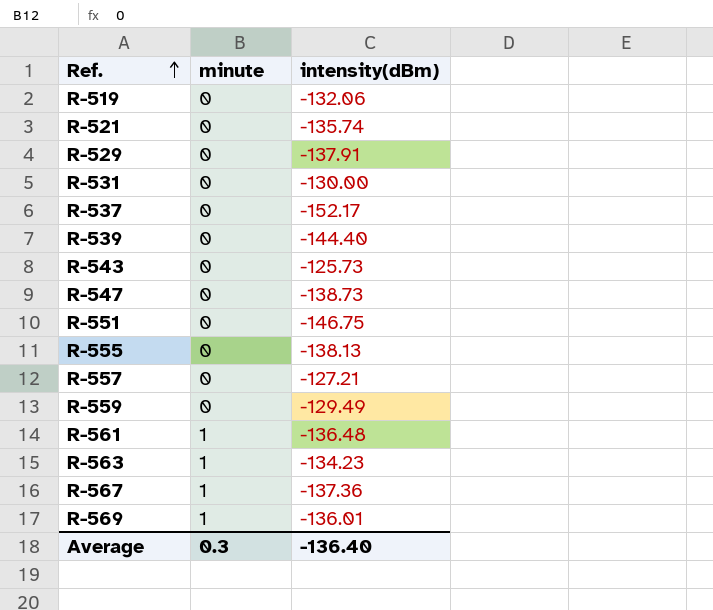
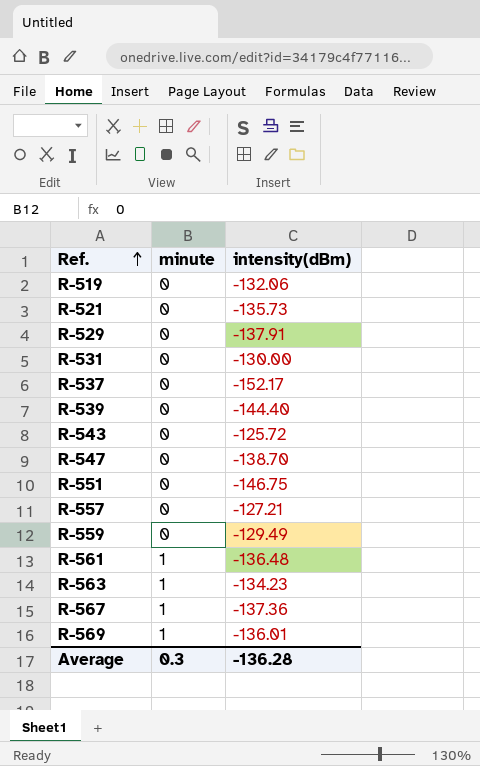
row R-555: 0 | -138.13 -> none
R-521 | intensity(dBm): -135.74 -> -135.73
R-543 | intensity(dBm): -125.73 -> -125.72
R-547 | intensity(dBm): -138.73 -> -138.70
Average | intensity(dBm): -136.40 -> -136.28

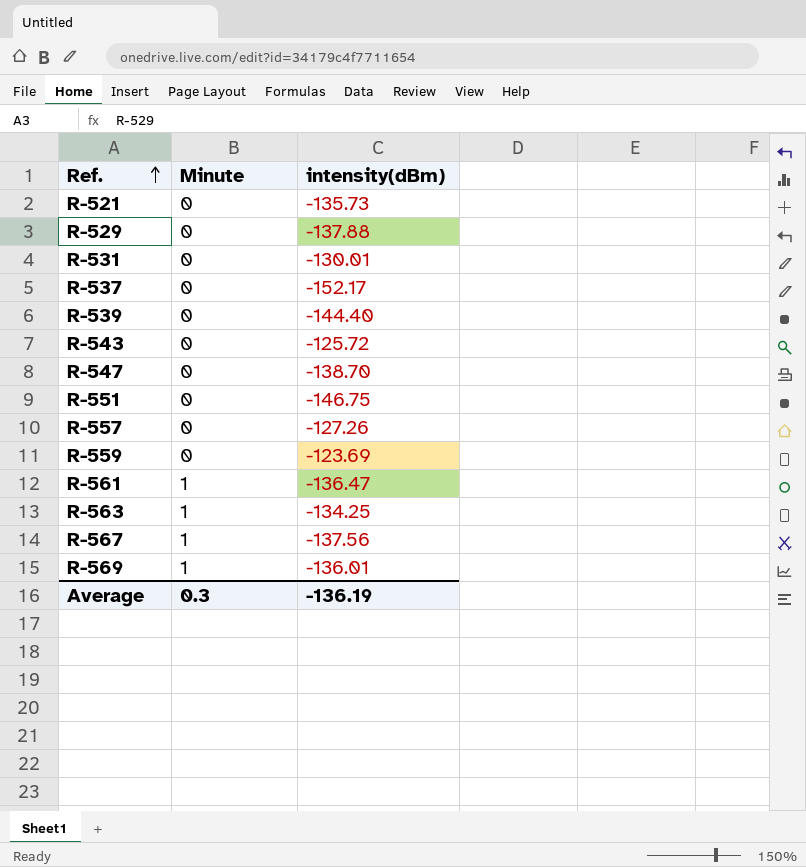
column name: minute -> Minute
row R-519: 0 | -132.06 -> none
R-529 | intensity(dBm): -137.91 -> -137.88
R-531 | intensity(dBm): -130.00 -> -130.01
R-557 | intensity(dBm): -127.21 -> -127.26
R-559 | intensity(dBm): -129.49 -> -123.69
R-561 | intensity(dBm): -136.48 -> -136.47
R-563 | intensity(dBm): -134.23 -> -134.25
R-567 | intensity(dBm): -137.36 -> -137.56
Average | intensity(dBm): -136.28 -> -136.19

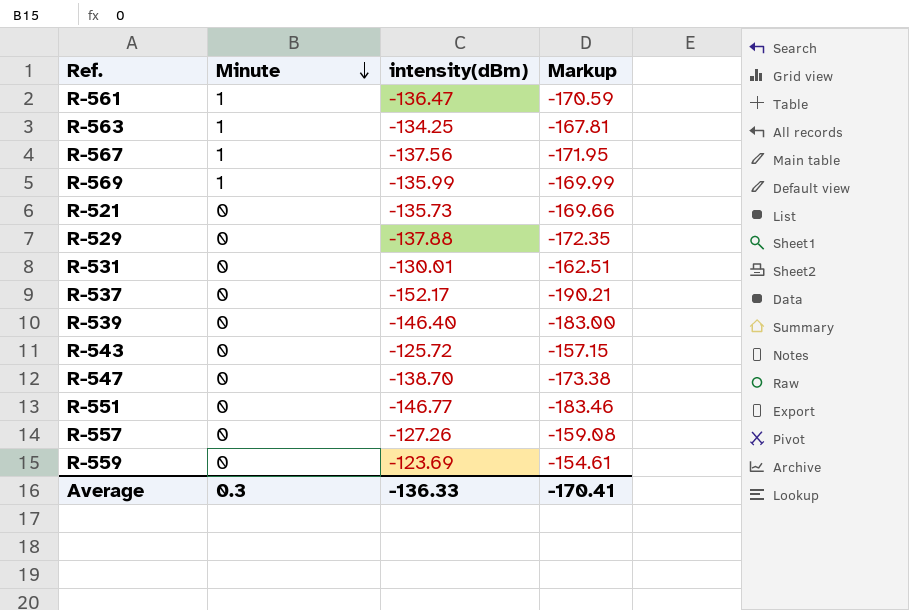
row order: Ref. ascending -> Minute descending
column Markup | formula: none -> [intensity(dBm)] * 1.25
R-569 | intensity(dBm): -136.01 -> -135.99
R-539 | intensity(dBm): -144.40 -> -146.40
R-551 | intensity(dBm): -146.75 -> -146.77
Average | intensity(dBm): -136.19 -> -136.33

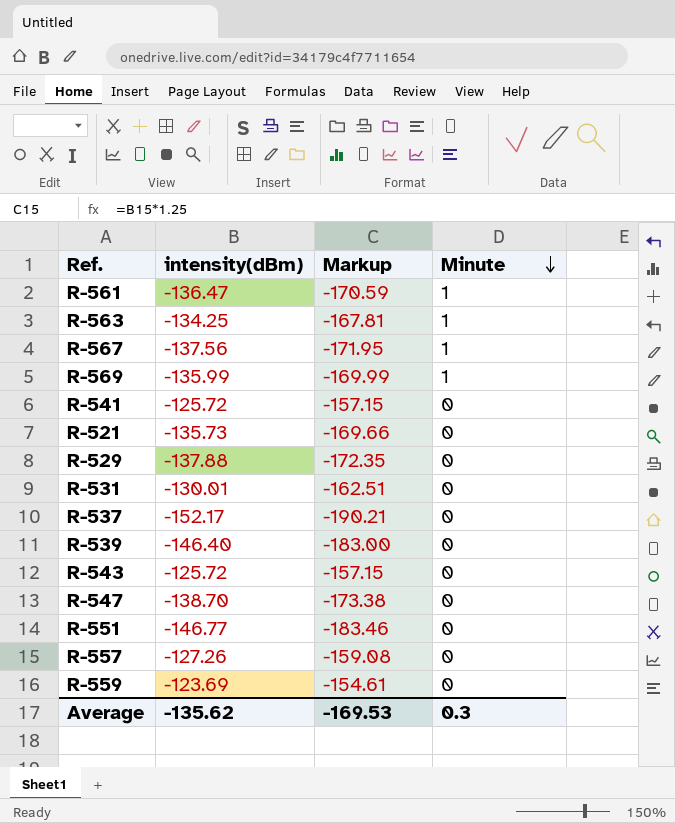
column Minute | position: 2 -> 4
row R-541: none -> -125.72 | -157.15 | 0
Average | intensity(dBm): -136.33 -> -135.62
Average | Markup: -170.41 -> -169.53

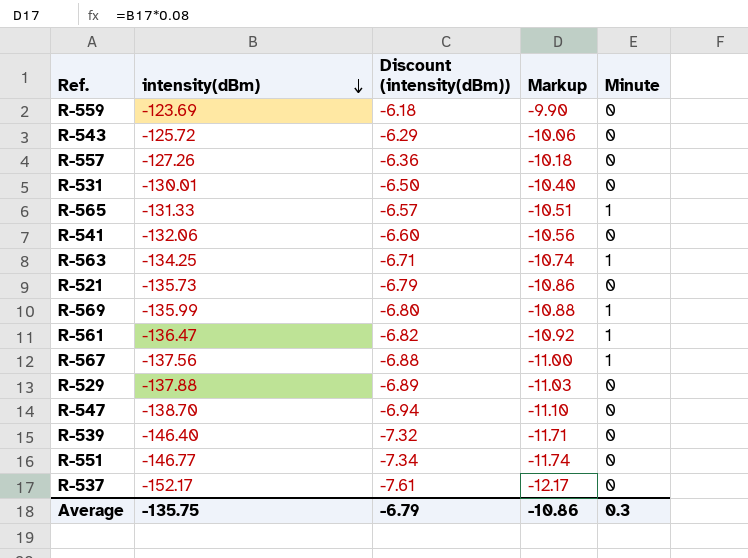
row order: Minute descending -> intensity(dBm) descending
column Discount (intensity(dBm)) | formula: none -> [intensity(dBm)] * 0.05
column Markup | formula: [intensity(dBm)] * 1.25 -> [intensity(dBm)] * 0.08
row R-565: none -> -131.33 | -6.57 | -10.51 | 1
R-541 | intensity(dBm): -125.72 -> -132.06
Average | intensity(dBm): -135.62 -> -135.75
Average | Markup: -169.53 -> -10.86

